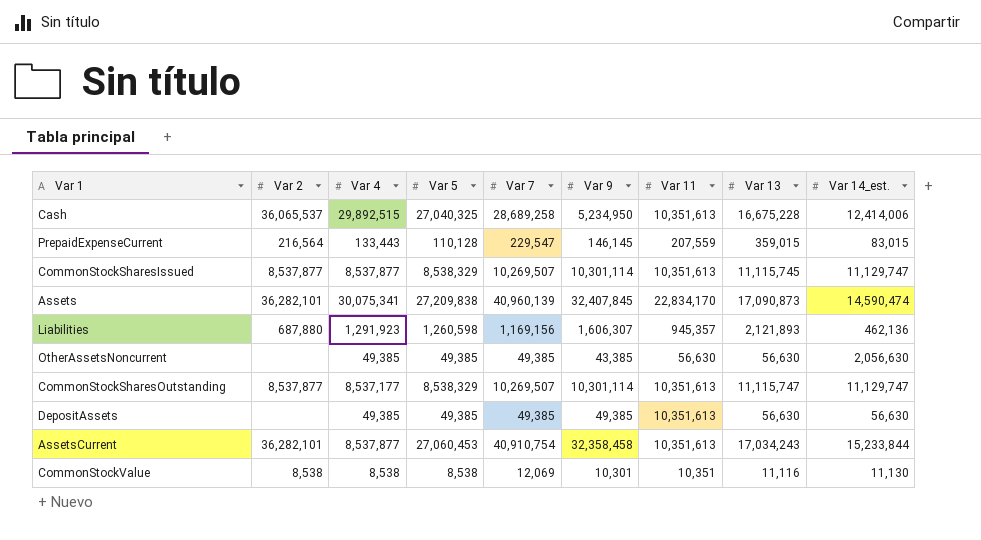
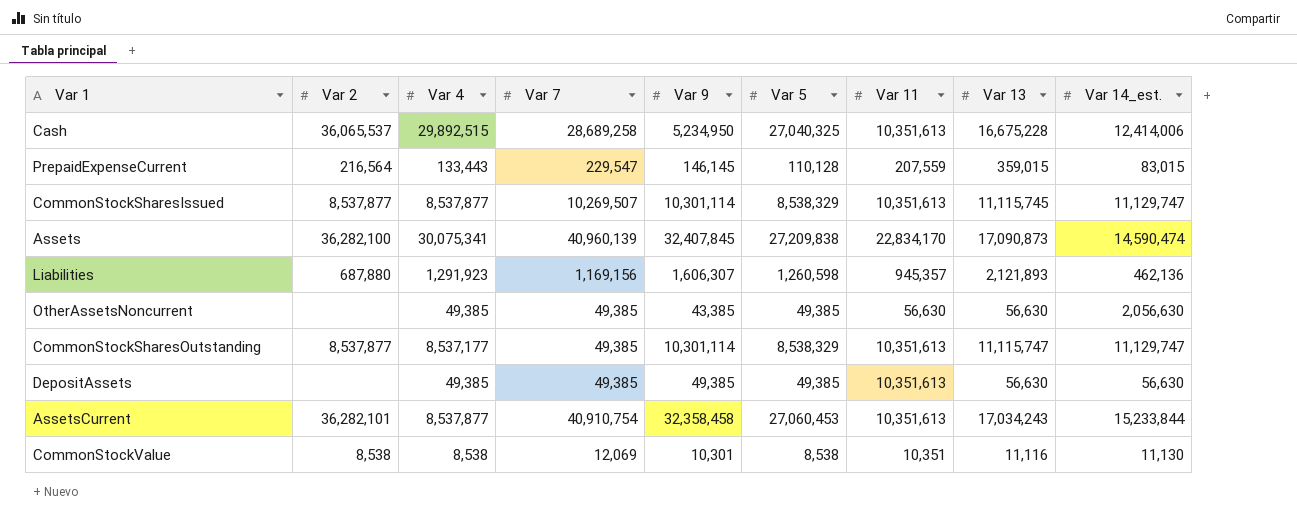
column Var 5 | position: 4 -> 6
Assets | Var 2: 36,282,101 -> 36,282,100
CommonStockSharesOutstanding | Var 7: 10,269,507 -> 49,385

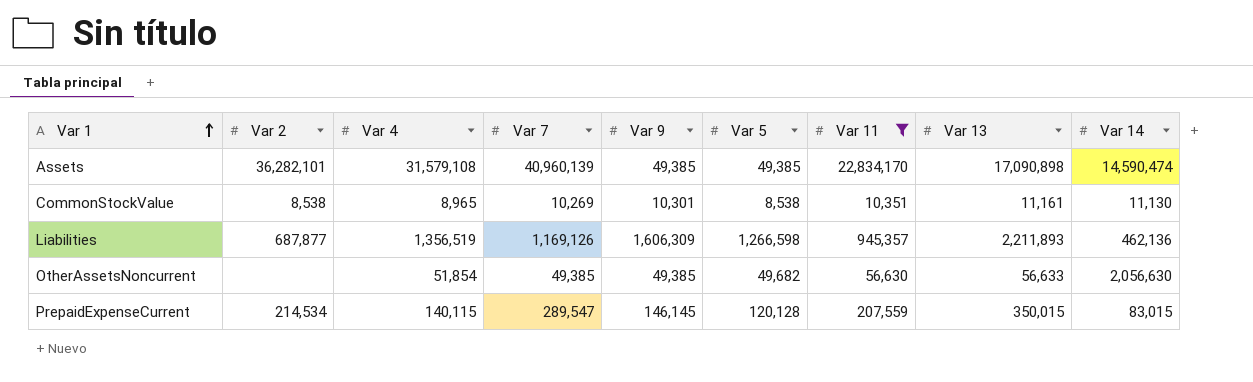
filter: none -> Var 11 != 10,351,613
row order: none -> Var 1 ascending
column name: Var 14_est. -> Var 14
Assets | Var 2: 36,282,100 -> 36,282,101
Assets | Var 4: 30,075,341 -> 31,579,108
Assets | Var 9: 32,407,845 -> 49,385
Assets | Var 5: 27,209,838 -> 49,385
Assets | Var 13: 17,090,873 -> 17,090,898
CommonStockValue | Var 4: 8,538 -> 8,965
CommonStockValue | Var 7: 12,069 -> 10,269
CommonStockValue | Var 13: 11,116 -> 11,161
Liabilities | Var 2: 687,880 -> 687,877
Liabilities | Var 4: 1,291,923 -> 1,356,519
Liabilities | Var 7: 1,169,156 -> 1,169,126
Liabilities | Var 9: 1,606,307 -> 1,606,309
Liabilities | Var 5: 1,260,598 -> 1,266,598
Liabilities | Var 13: 2,121,893 -> 2,211,893
OtherAssetsNoncurrent | Var 4: 49,385 -> 51,854
OtherAssetsNoncurrent | Var 9: 43,385 -> 49,385
OtherAssetsNoncurrent | Var 5: 49,385 -> 49,682
OtherAssetsNoncurrent | Var 13: 56,630 -> 56,633
PrepaidExpenseCurrent | Var 2: 216,564 -> 214,534
PrepaidExpenseCurrent | Var 4: 133,443 -> 140,115
PrepaidExpenseCurrent | Var 7: 229,547 -> 289,547
PrepaidExpenseCurrent | Var 5: 110,128 -> 120,128
PrepaidExpenseCurrent | Var 13: 359,015 -> 350,015

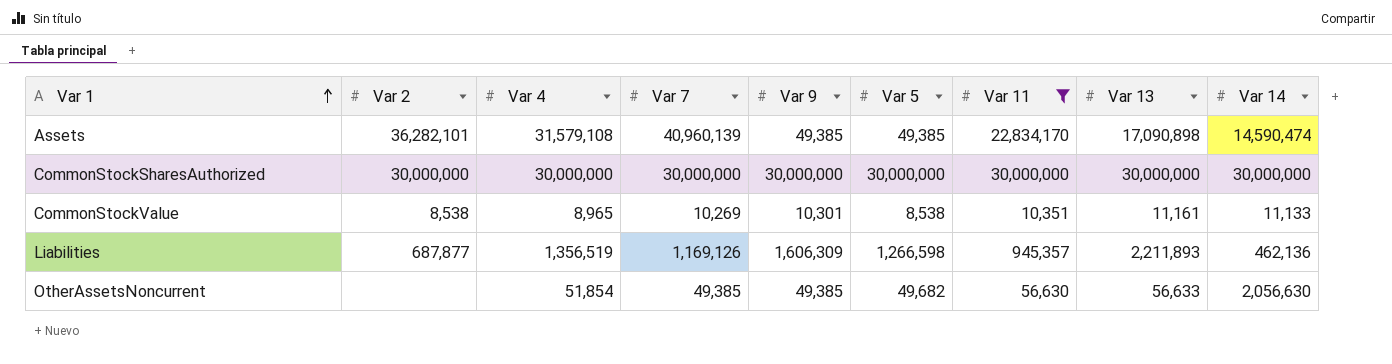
row PrepaidExpenseCurrent: 214,534 | 140,115 | 289,547 | 146,145 | 120,128 | 207,559 | 350,015 | 83,015 -> none
row CommonStockSharesAuthorized: none -> 30,000,000 | 30,000,000 | 30,000,000 | 30,000,000 | 30,000,000 | 30,000,000 | 30,000,000 | 30,000,000
CommonStockValue | Var 14: 11,130 -> 11,133

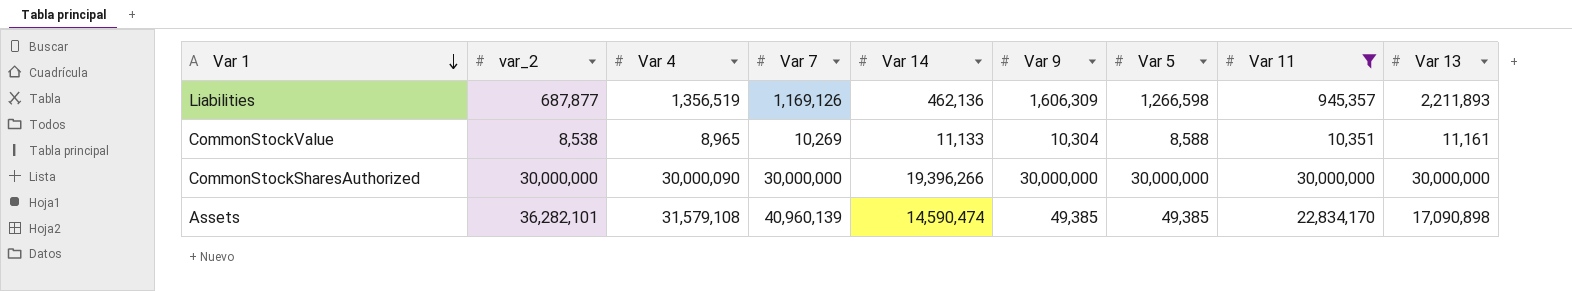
row order: Var 1 ascending -> Var 1 descending
column name: Var 2 -> var_2
column Var 14 | position: 9 -> 5
row OtherAssetsNoncurrent: none | 51,854 | 49,385 | 49,385 | 49,682 | 56,630 | 56,633 | 2,056,630 -> none
CommonStockValue | Var 9: 10,301 -> 10,304
CommonStockValue | Var 5: 8,538 -> 8,588
CommonStockSharesAuthorized | Var 4: 30,000,000 -> 30,000,090
CommonStockSharesAuthorized | Var 14: 30,000,000 -> 19,396,266

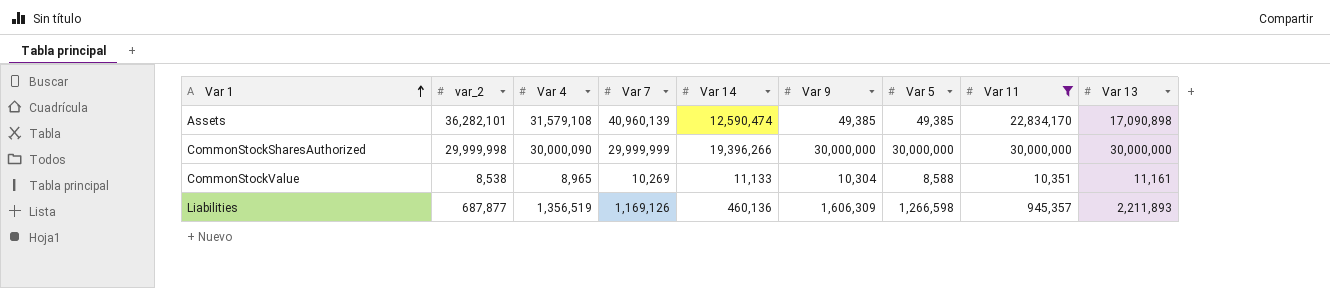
row order: Var 1 descending -> Var 1 ascending
Assets | Var 14: 14,590,474 -> 12,590,474
CommonStockSharesAuthorized | var_2: 30,000,000 -> 29,999,998
CommonStockSharesAuthorized | Var 7: 30,000,000 -> 29,999,999
Liabilities | Var 14: 462,136 -> 460,136

